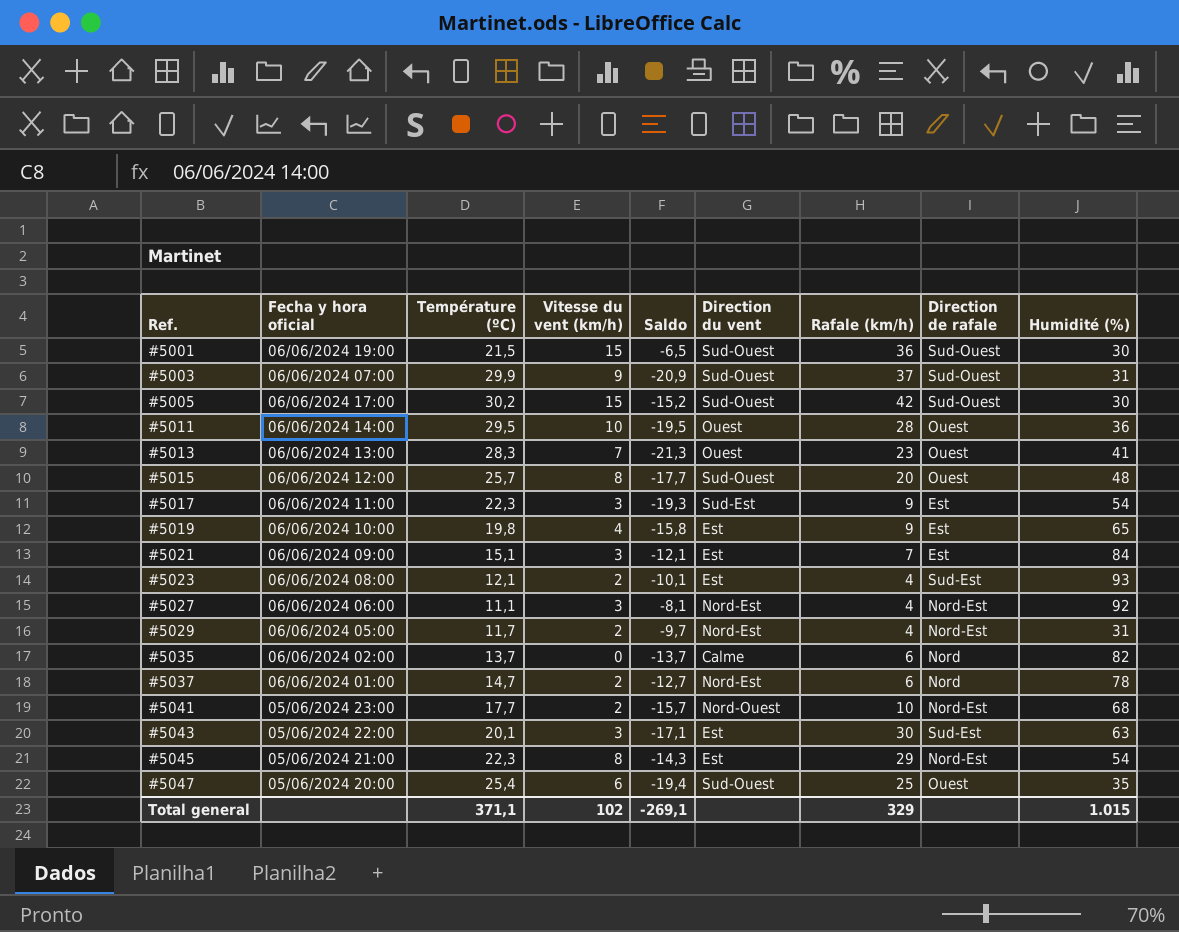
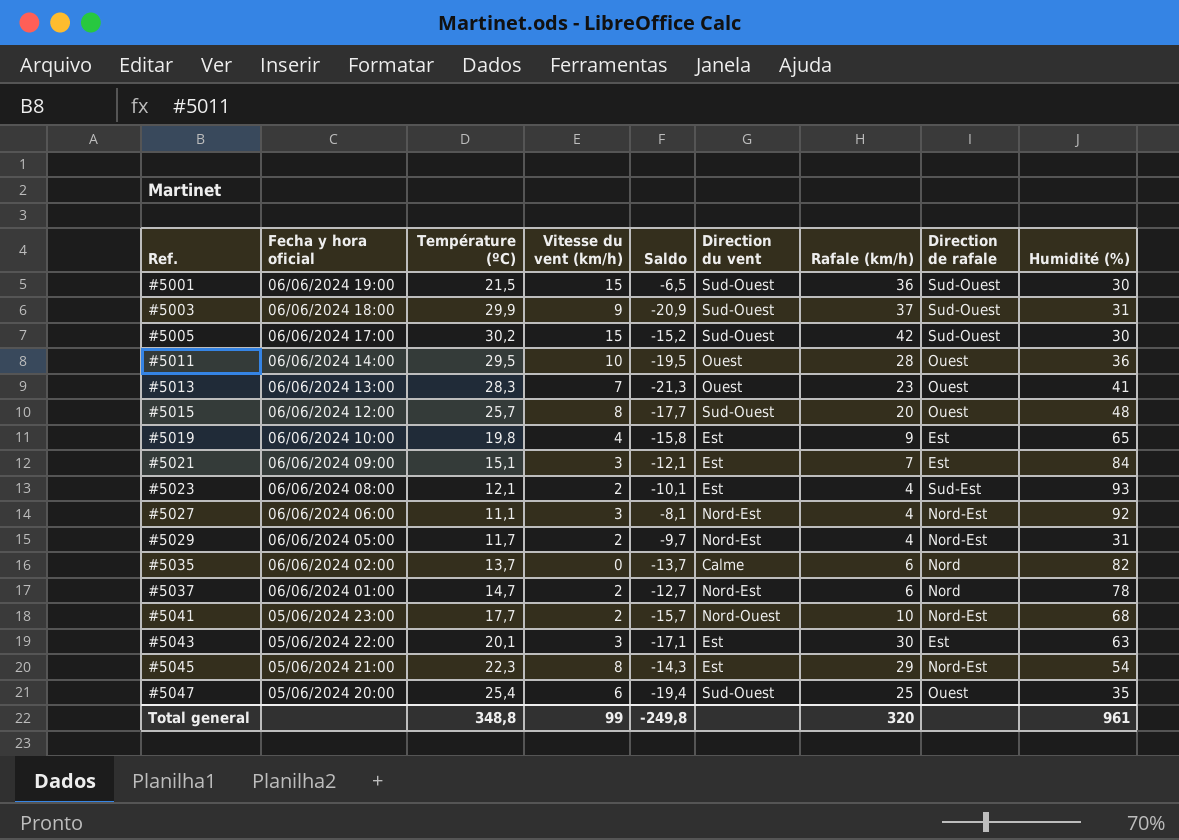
row #5017: 06/06/2024 11:00 | 22,3 | 3 | -19,3 | Sud-Est | 9 | Est | 54 -> none
#5003 | Fecha y hora oficial: 06/06/2024 07:00 -> 06/06/2024 18:00
#5043 | Direction de rafale: Sud-Est -> Est
Total general | Température (ºC): 371,1 -> 348,8
Total general | Vitesse du vent (km/h): 102 -> 99
Total general | Saldo: -269,1 -> -249,8
Total general | Rafale (km/h): 329 -> 320
Total general | Humidité (%): 1.015 -> 961

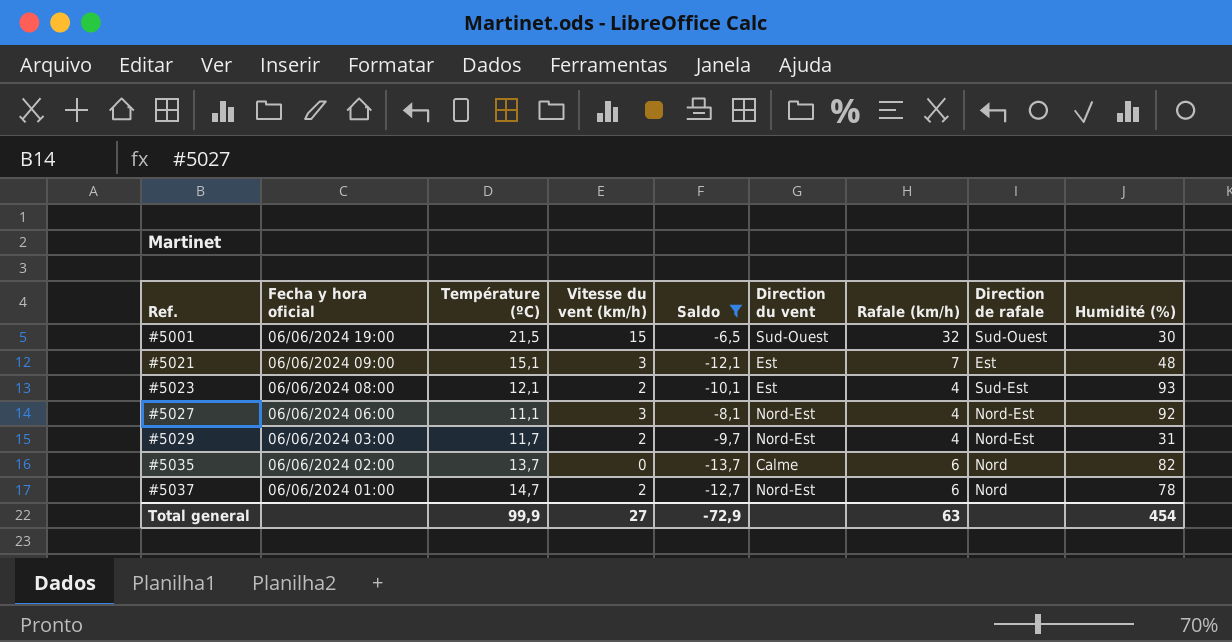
filter: none -> Saldo >= -13,7
#5001 | Rafale (km/h): 36 -> 32
#5021 | Humidité (%): 84 -> 48
#5029 | Fecha y hora oficial: 06/06/2024 05:00 -> 06/06/2024 03:00
Total general | Température (ºC): 348,8 -> 99,9
Total general | Vitesse du vent (km/h): 99 -> 27
Total general | Saldo: -249,8 -> -72,9
Total general | Rafale (km/h): 320 -> 63
Total general | Humidité (%): 961 -> 454

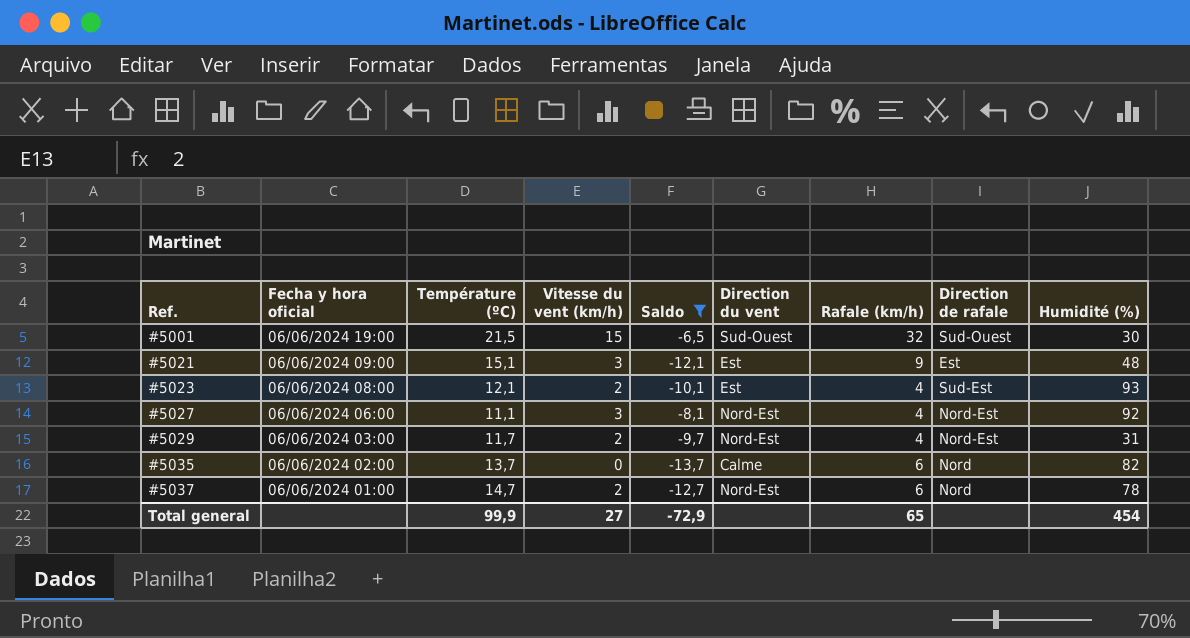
#5021 | Rafale (km/h): 7 -> 9
Total general | Rafale (km/h): 63 -> 65

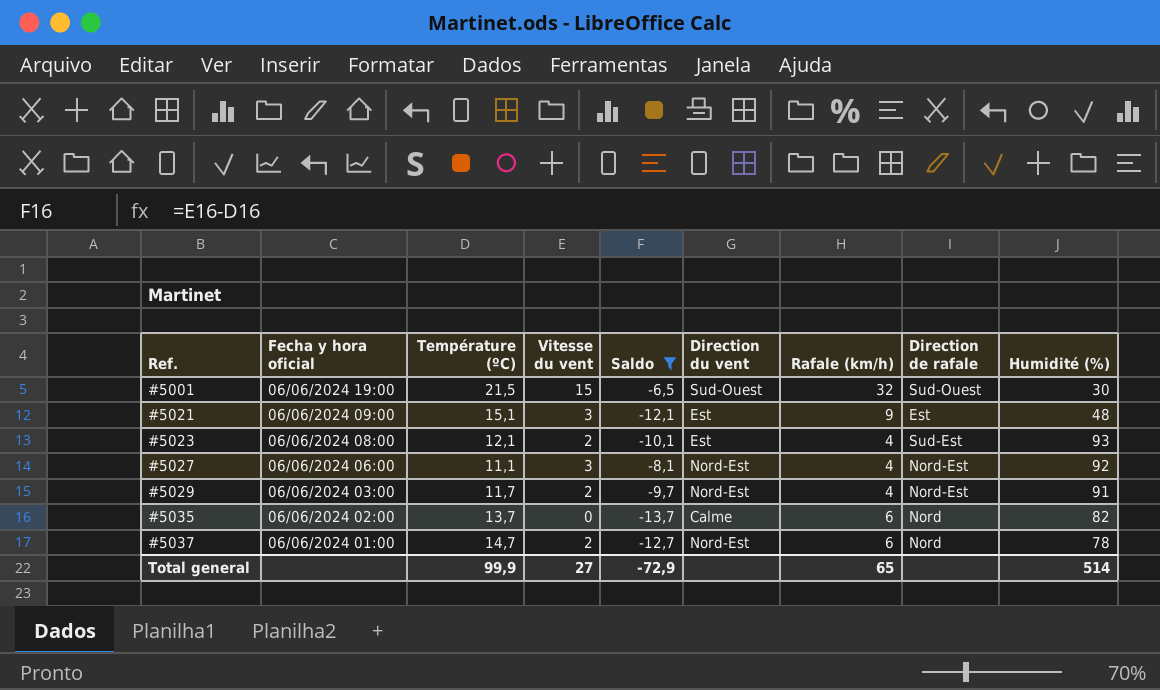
column name: Vitesse du vent (km/h) -> Vitesse du vent
#5029 | Humidité (%): 31 -> 91
Total general | Humidité (%): 454 -> 514

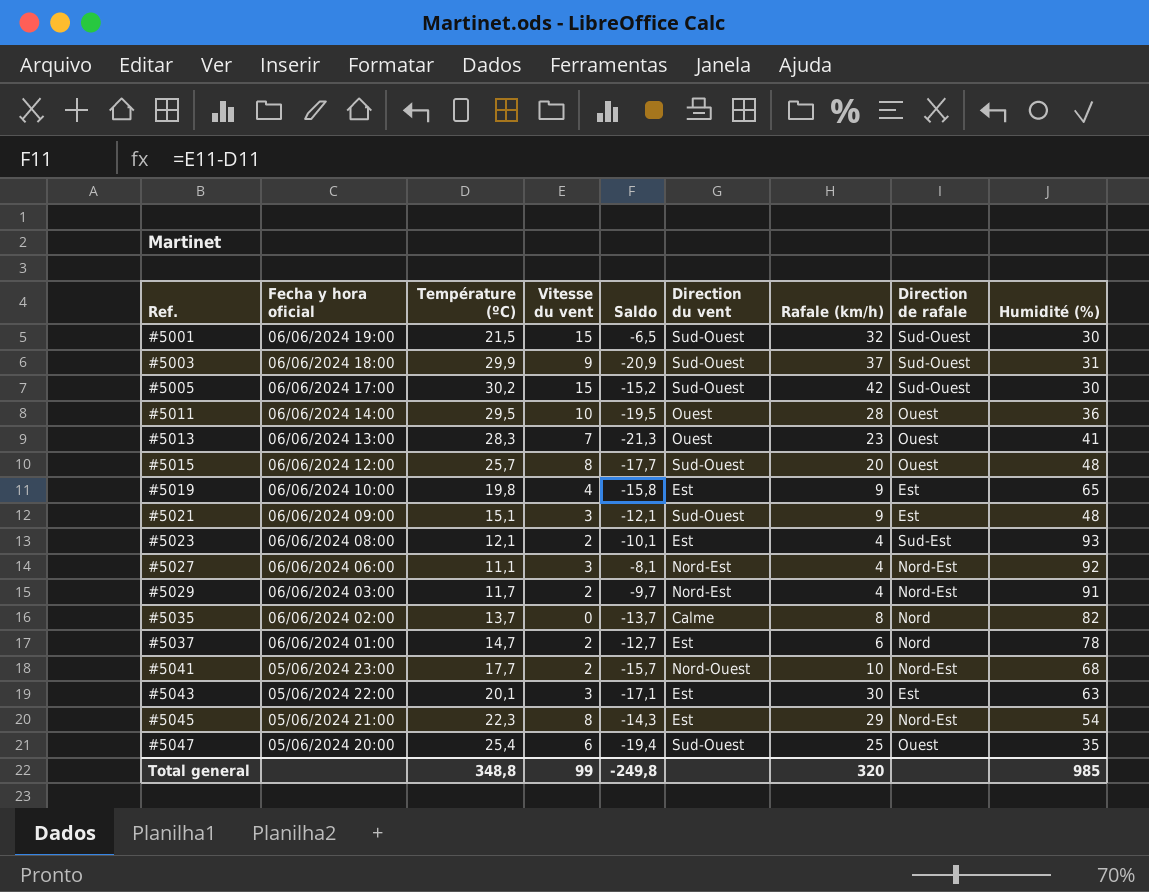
filter: Saldo >= -13,7 -> none
#5021 | Direction du vent: Est -> Sud-Ouest
#5035 | Rafale (km/h): 6 -> 8
#5037 | Direction du vent: Nord-Est -> Est
Total general | Température (ºC): 99,9 -> 348,8
Total general | Vitesse du vent: 27 -> 99
Total general | Saldo: -72,9 -> -249,8
Total general | Rafale (km/h): 65 -> 320
Total general | Humidité (%): 514 -> 985

